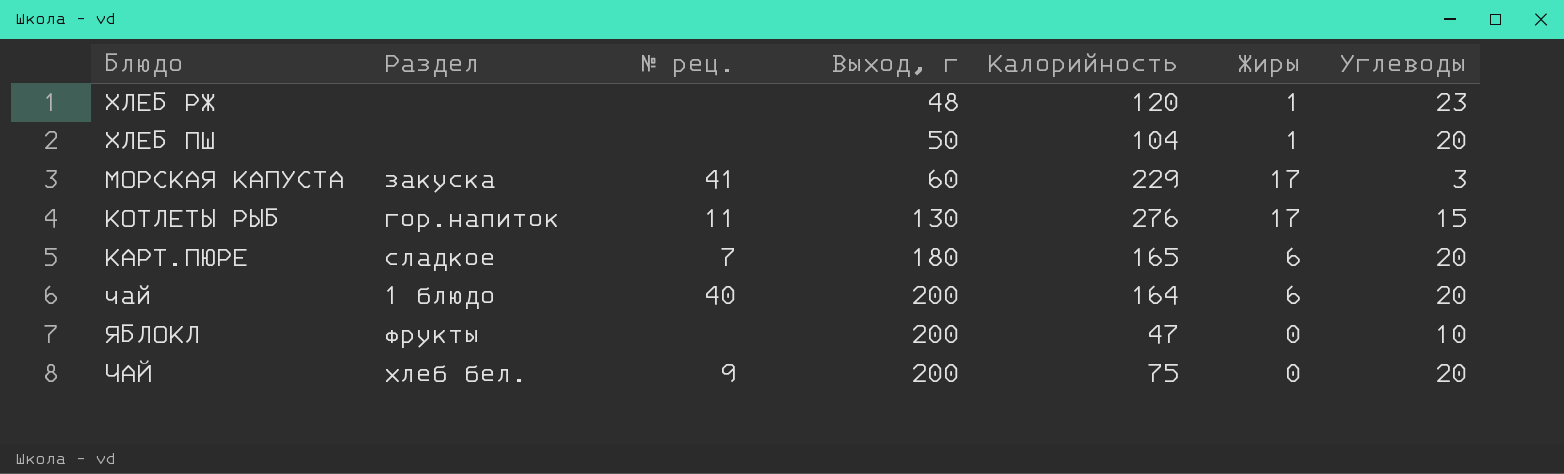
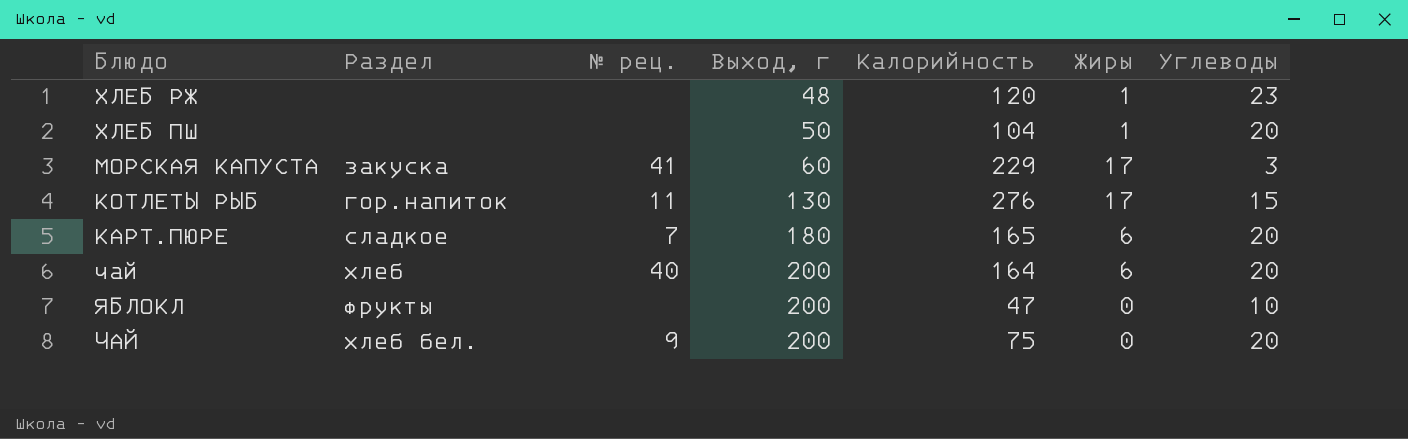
чай | Раздел: 1 блюдо -> хлеб

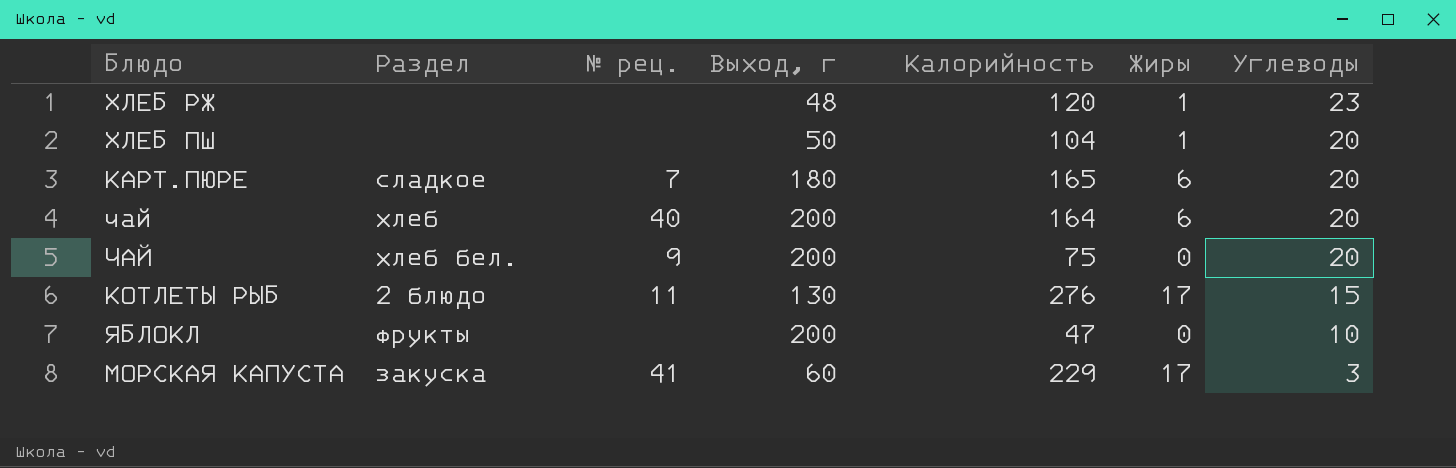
row order: Выход, г ascending -> Углеводы descending
КОТЛЕТЫ РЫБ | Раздел: гор.напиток -> 2 блюдо

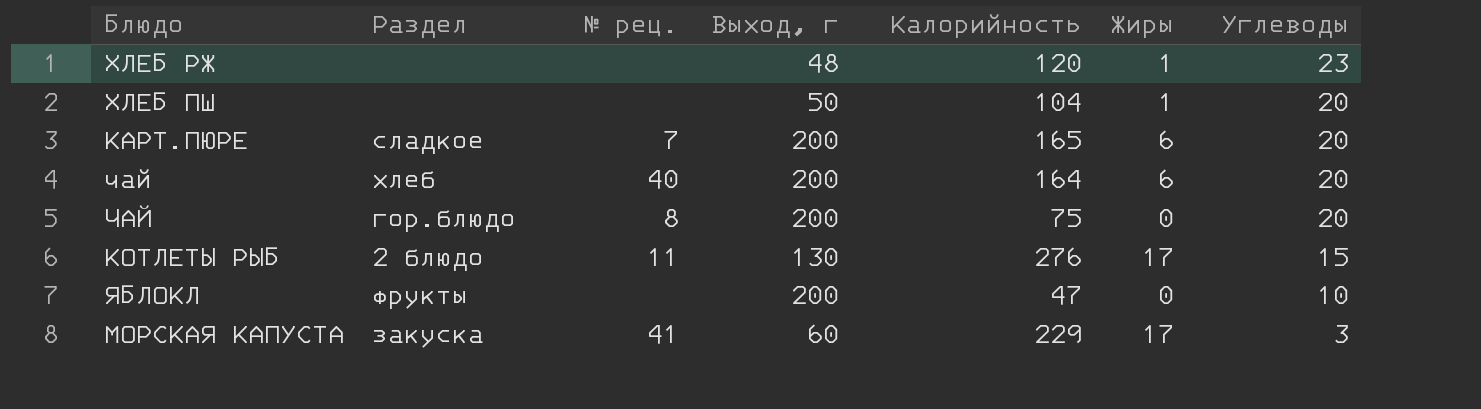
КАРТ.ПЮРЕ | Выход, г: 180 -> 200
ЧАЙ | Раздел: хлеб бел. -> гор.блюдо
ЧАЙ | № рец.: 9 -> 8

